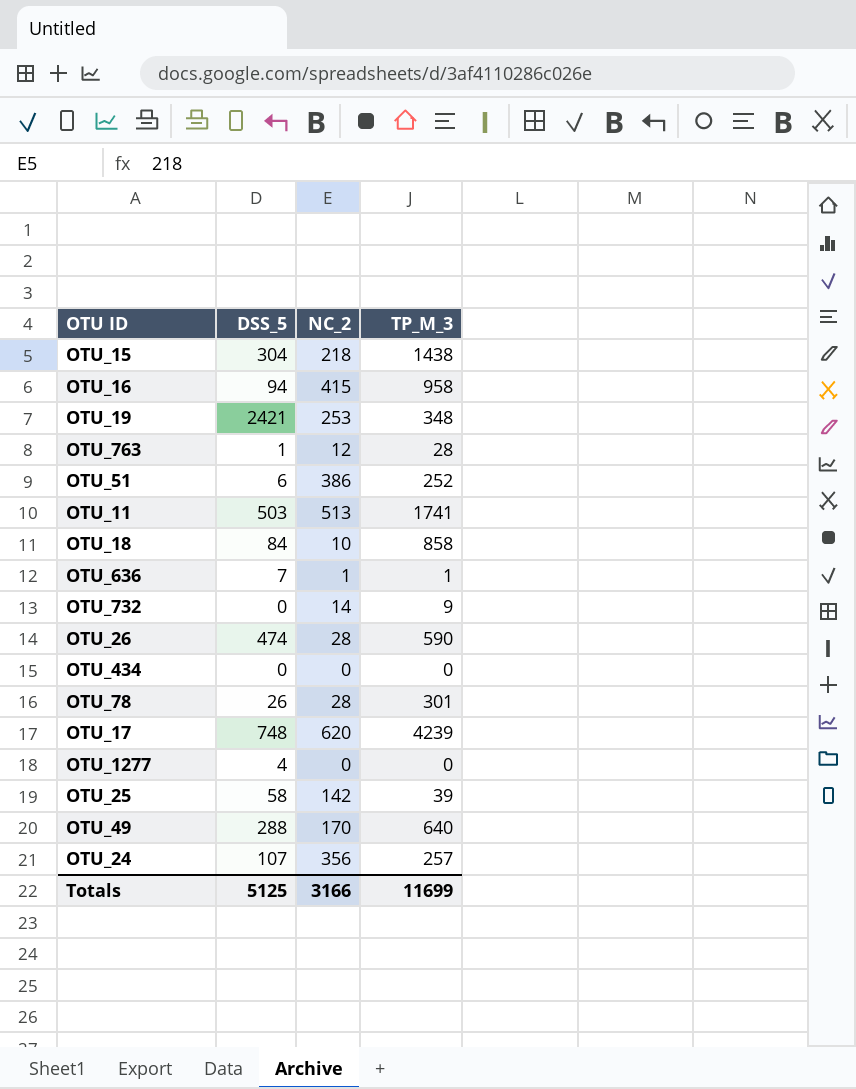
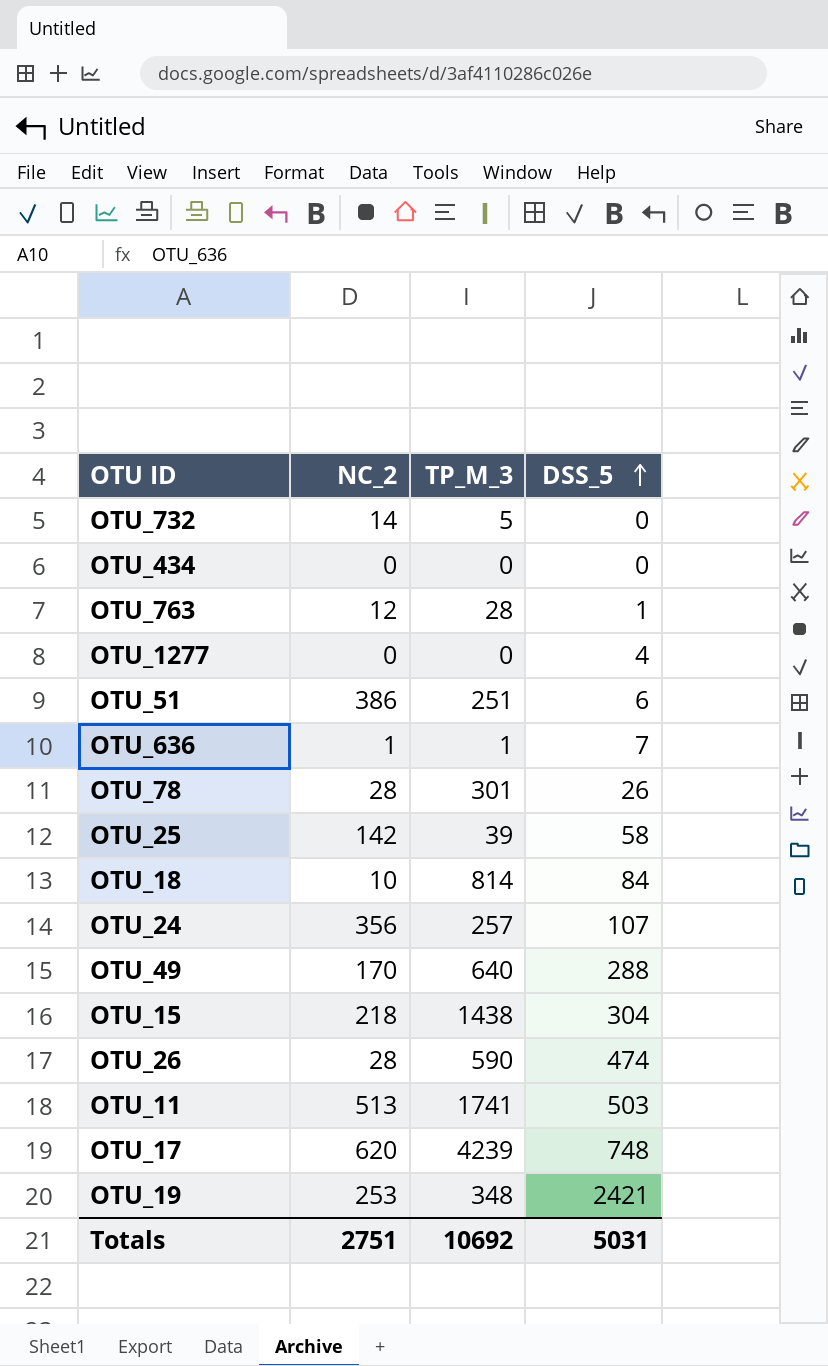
row order: none -> DSS_5 ascending
column DSS_5 | position: 2 -> 4
row OTU_16: 94 | 415 | 958 -> none
OTU_732 | TP_M_3: 9 -> 5
OTU_51 | TP_M_3: 252 -> 251
OTU_18 | TP_M_3: 858 -> 814
Totals | NC_2: 3166 -> 2751
Totals | TP_M_3: 11699 -> 10692
Totals | DSS_5: 5125 -> 5031

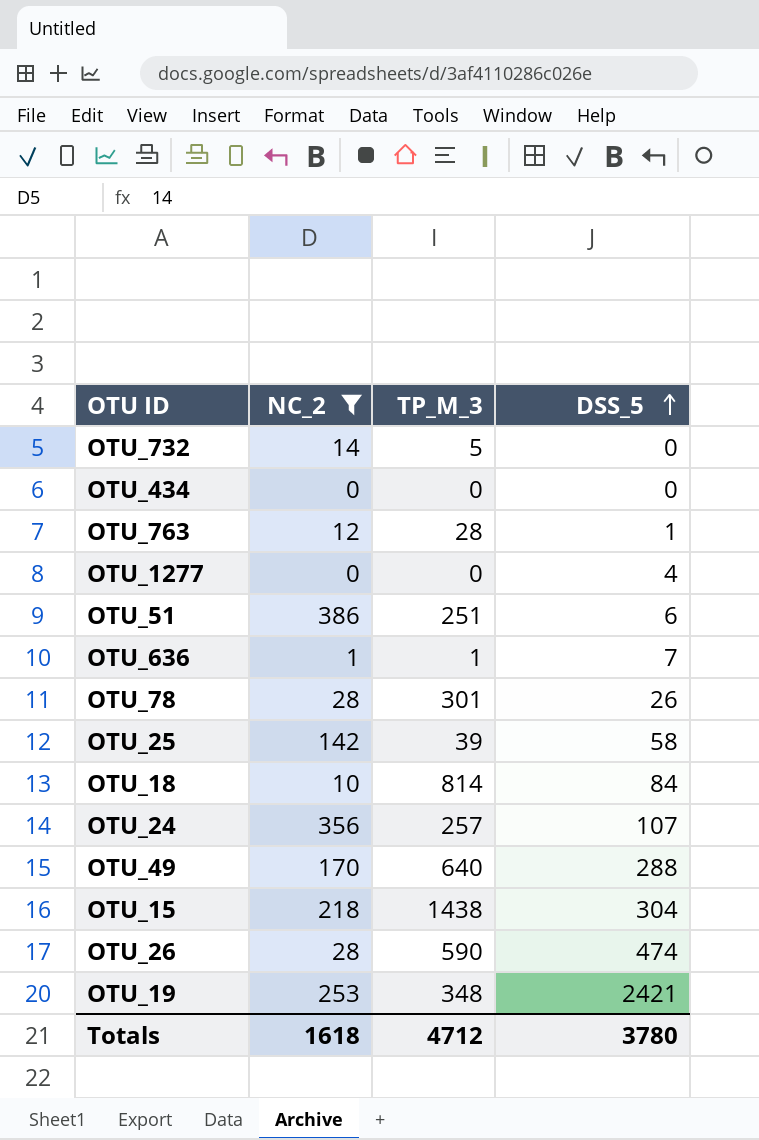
filter: none -> NC_2 <= 386
Totals | NC_2: 2751 -> 1618
Totals | TP_M_3: 10692 -> 4712
Totals | DSS_5: 5031 -> 3780

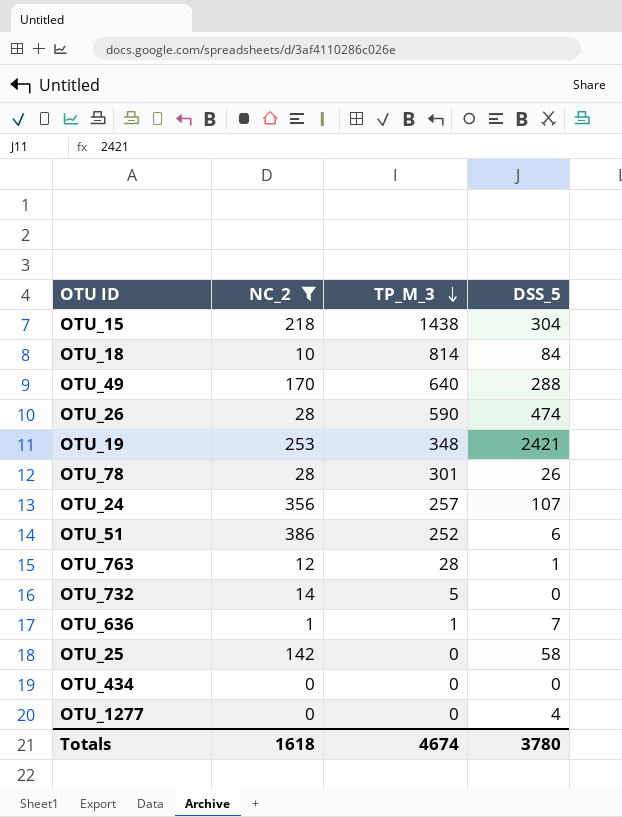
row order: DSS_5 ascending -> TP_M_3 descending
OTU_51 | TP_M_3: 251 -> 252
OTU_25 | TP_M_3: 39 -> 0
Totals | TP_M_3: 4712 -> 4674

